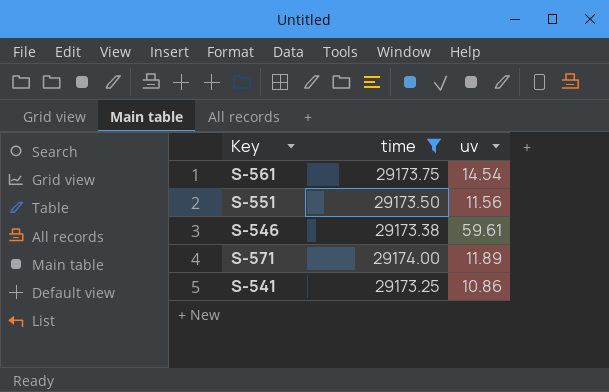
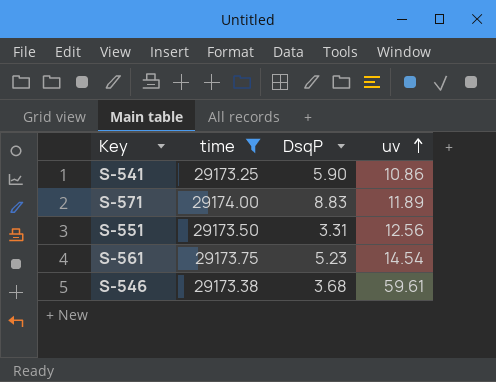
row order: none -> uv ascending
column DsqP | position: none -> 3
S-551 | uv: 11.56 -> 12.56

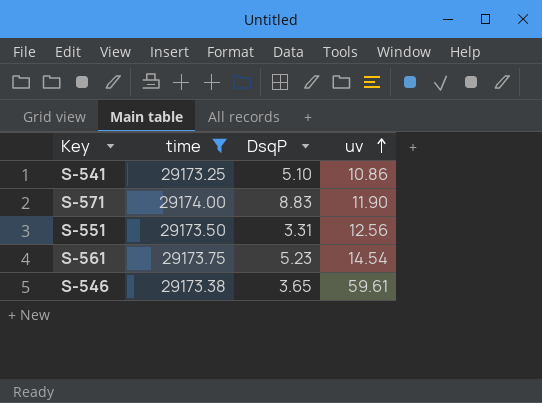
S-541 | DsqP: 5.90 -> 5.10
S-571 | uv: 11.89 -> 11.90
S-546 | DsqP: 3.68 -> 3.65

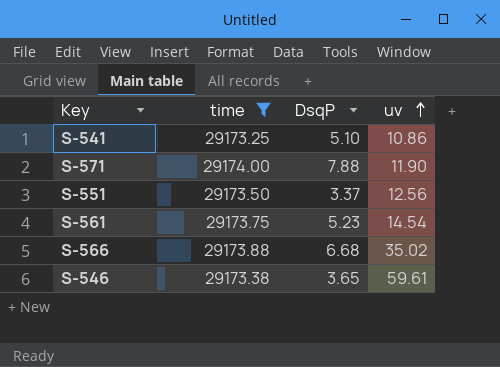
S-571 | DsqP: 8.83 -> 7.88
S-551 | DsqP: 3.31 -> 3.37
row S-566: none -> 29173.88 | 6.68 | 35.02

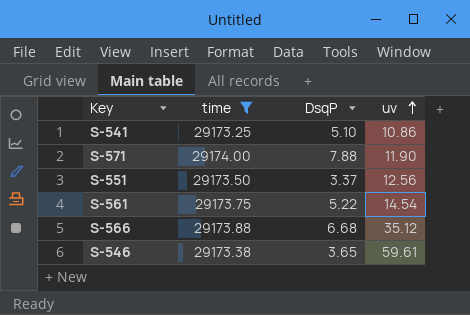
S-561 | DsqP: 5.23 -> 5.22
S-566 | uv: 35.02 -> 35.12

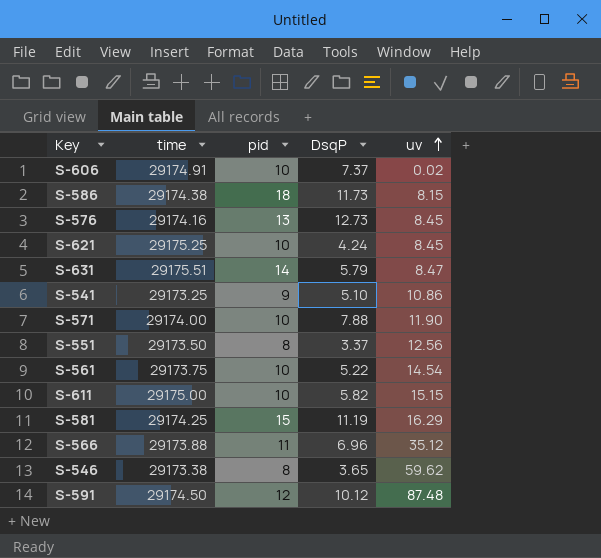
filter: time <= 29174.00 -> none
column pid | position: none -> 3
S-566 | DsqP: 6.68 -> 6.96
S-546 | uv: 59.61 -> 59.62

